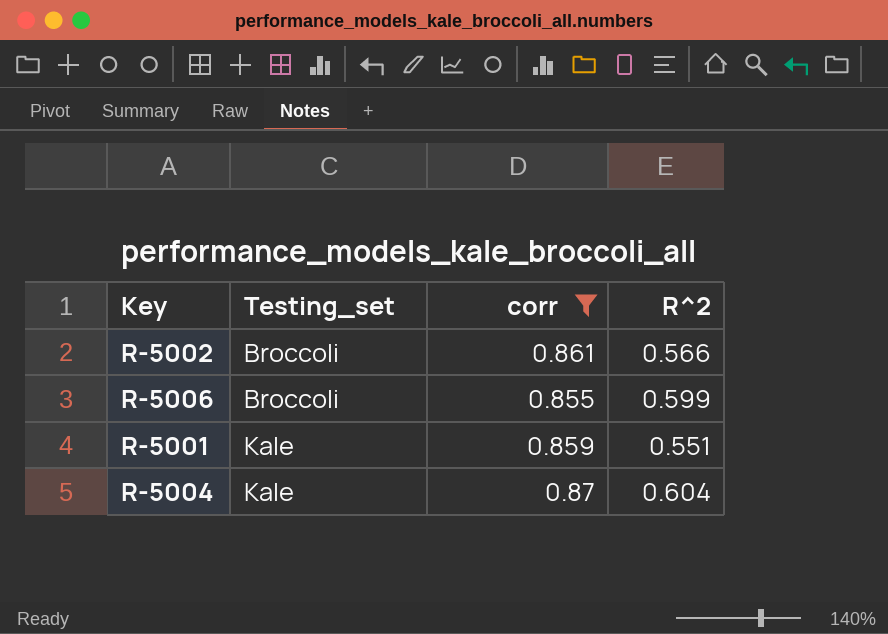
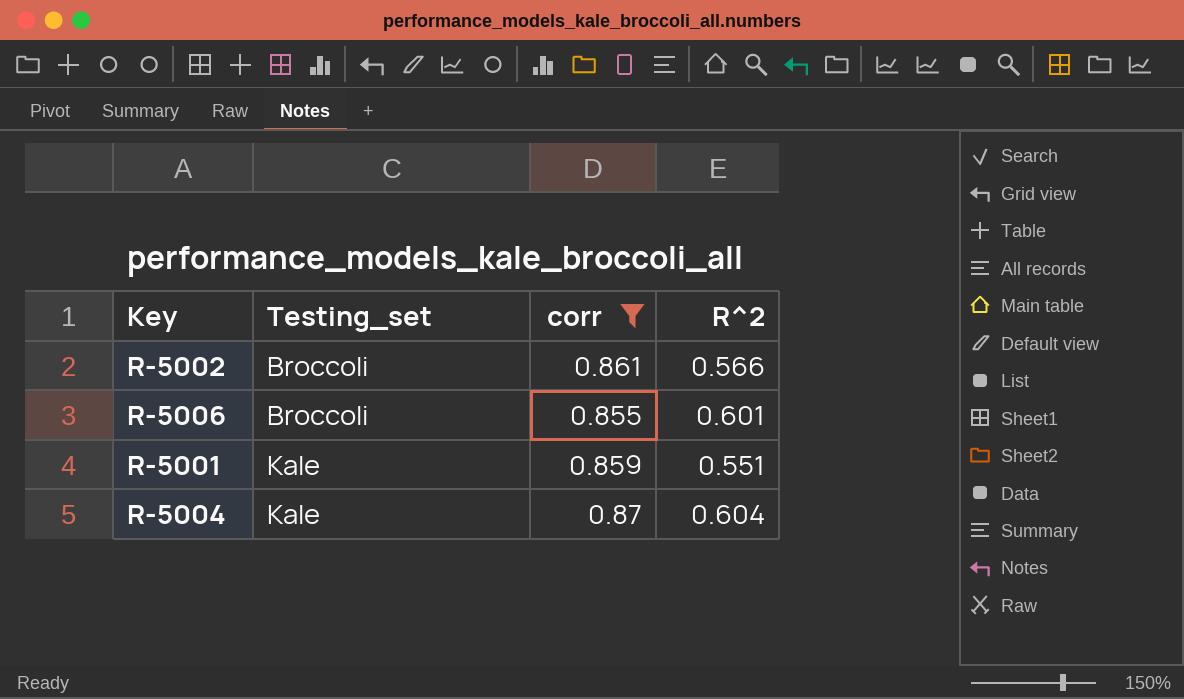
R-5006 | R^2: 0.599 -> 0.601

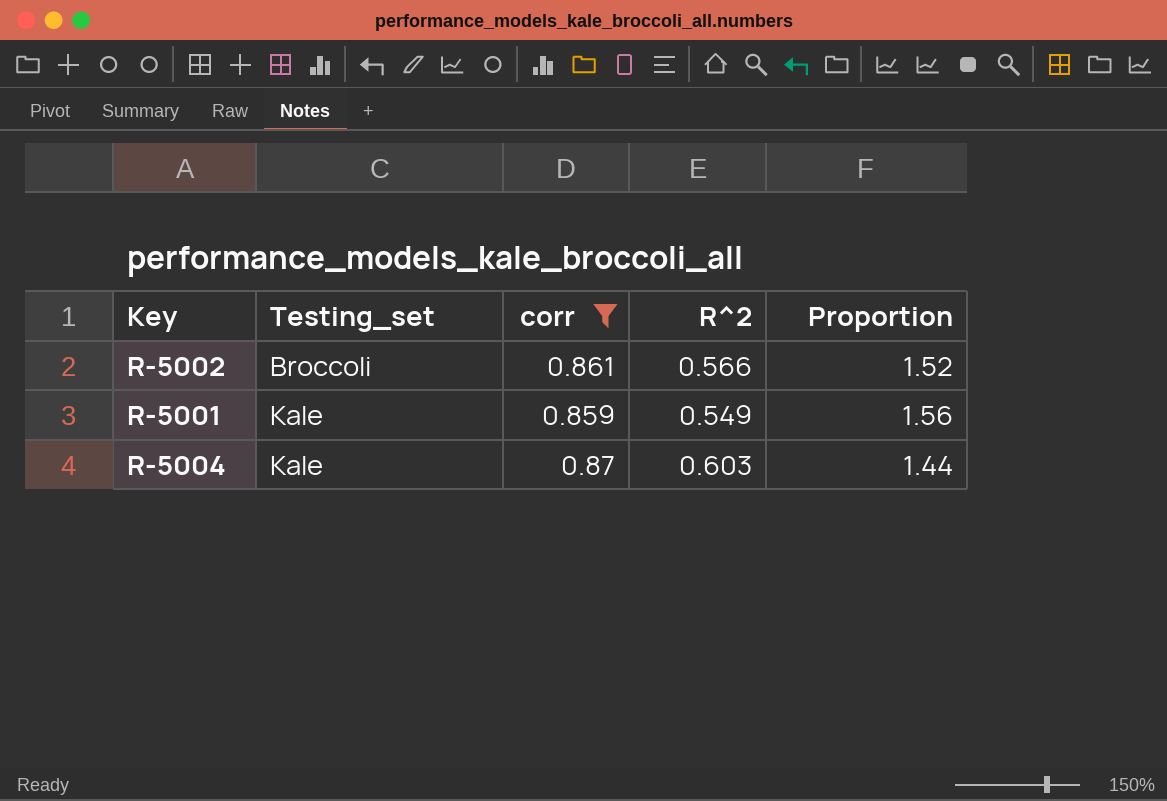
column Proportion | formula: none -> [corr] / [R^2]
row R-5006: Broccoli | 0.855 | 0.601 -> none
R-5001 | R^2: 0.551 -> 0.549
R-5004 | R^2: 0.604 -> 0.603

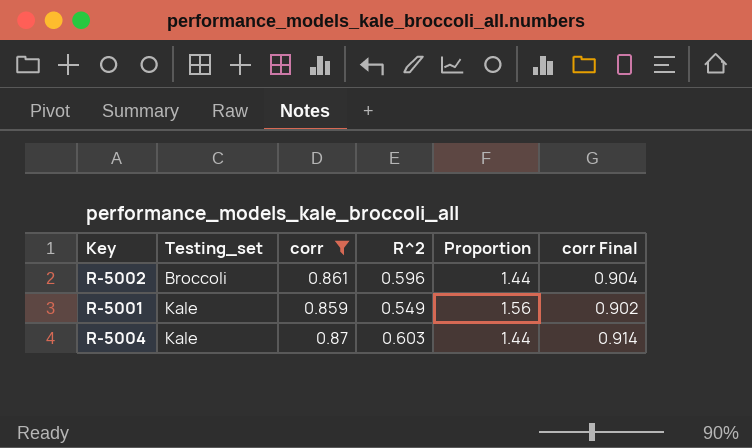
column corr Final | formula: none -> [corr] * 1.05
R-5002 | R^2: 0.566 -> 0.596
R-5002 | Proportion: 1.52 -> 1.44

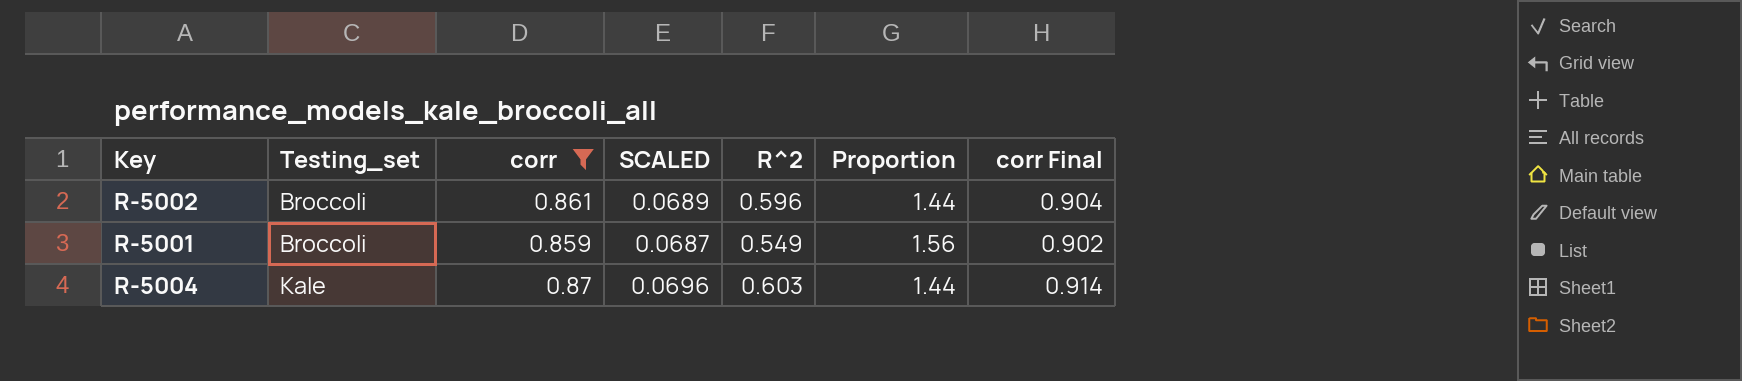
column SCALED | formula: none -> [corr] * 0.08
R-5001 | Testing_set: Kale -> Broccoli

